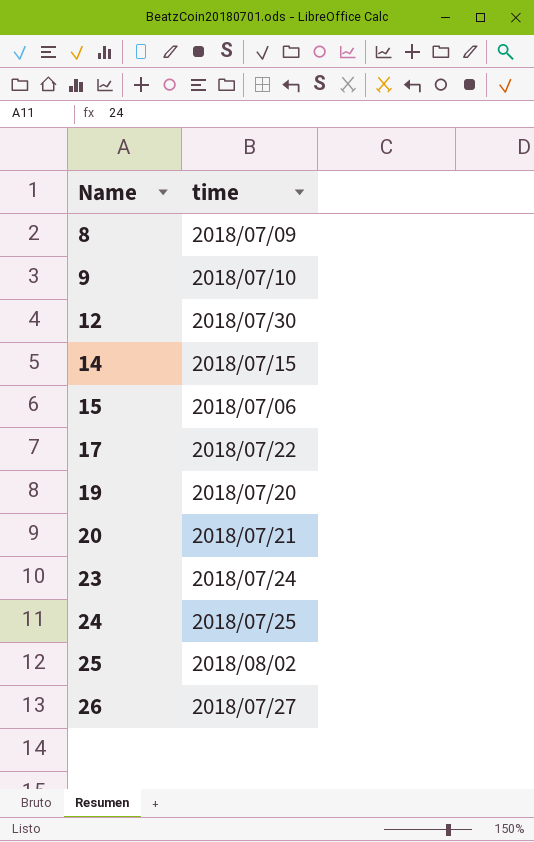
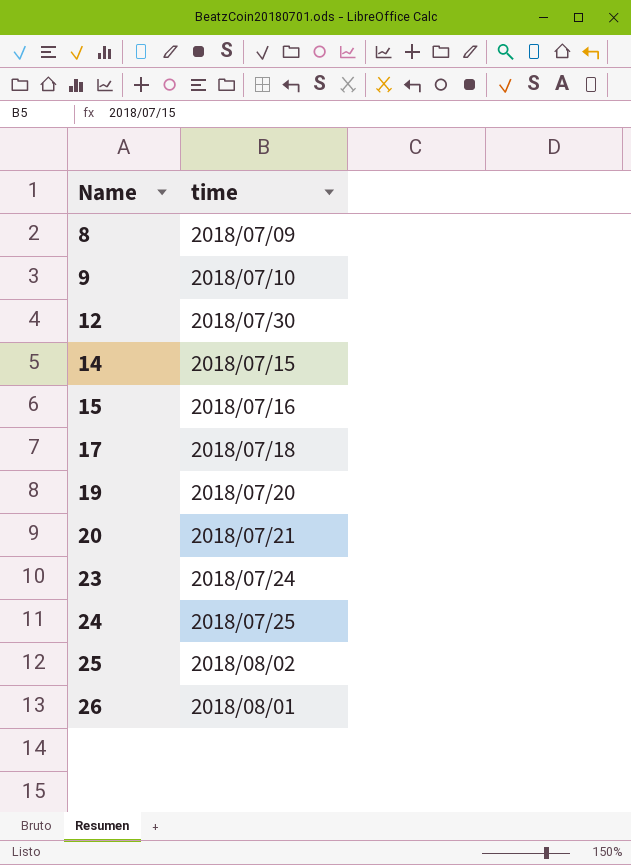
15 | time: 2018/07/06 -> 2018/07/16
17 | time: 2018/07/22 -> 2018/07/18
26 | time: 2018/07/27 -> 2018/08/01

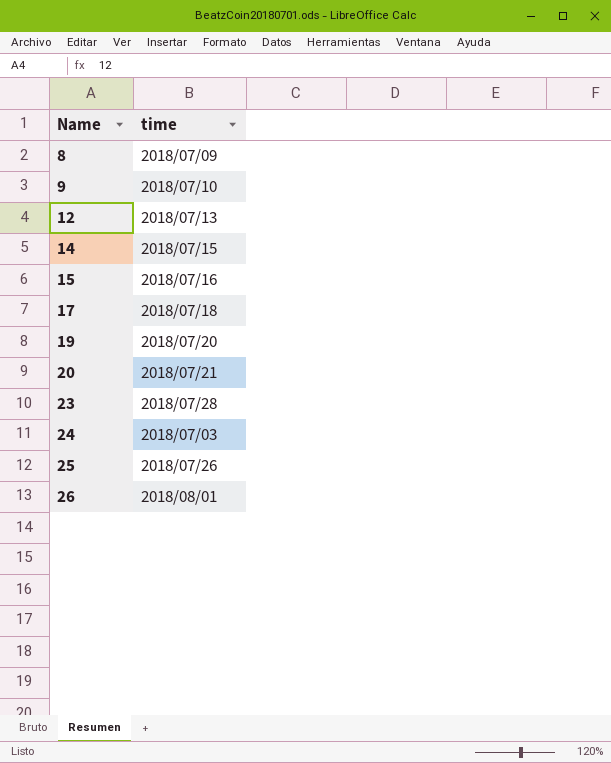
12 | time: 2018/07/30 -> 2018/07/13
23 | time: 2018/07/24 -> 2018/07/28
24 | time: 2018/07/25 -> 2018/07/03
25 | time: 2018/08/02 -> 2018/07/26

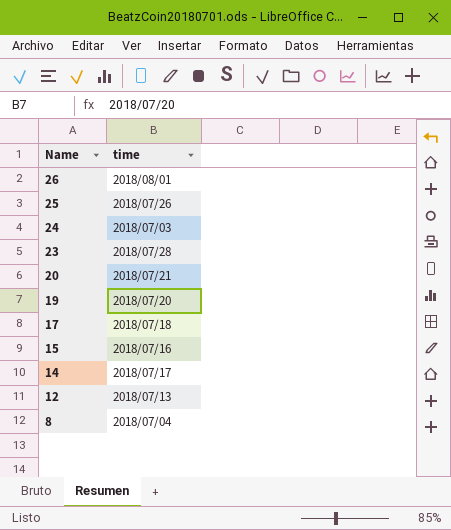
row order: Name ascending -> Name descending
row 9: 2018/07/10 -> none
14 | time: 2018/07/15 -> 2018/07/17
8 | time: 2018/07/09 -> 2018/07/04

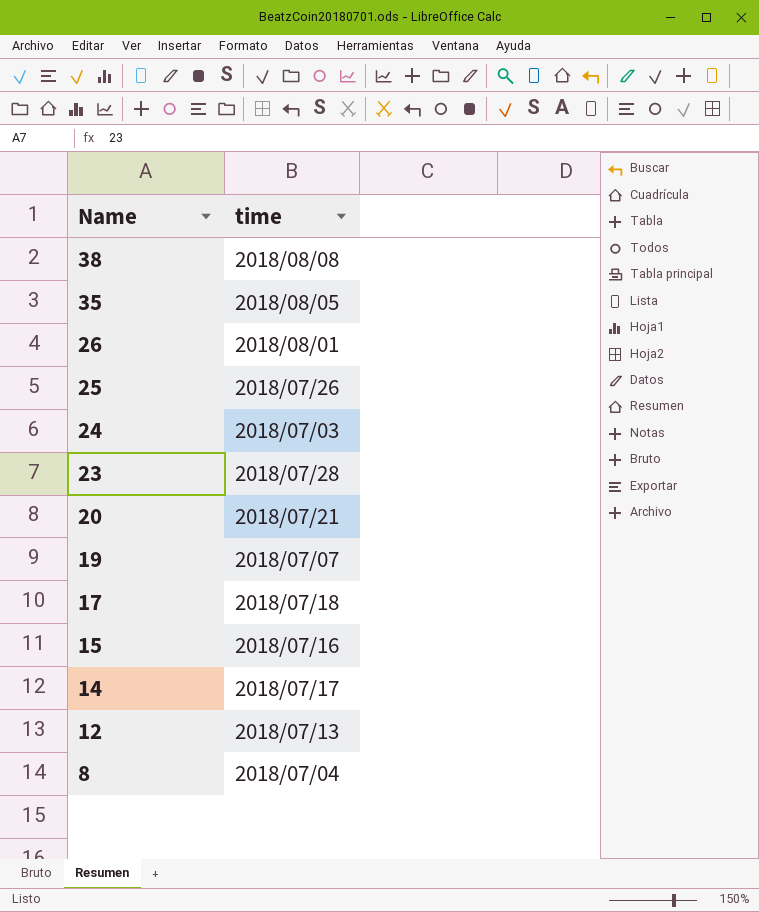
row 38: none -> 2018/08/08
row 35: none -> 2018/08/05
19 | time: 2018/07/20 -> 2018/07/07

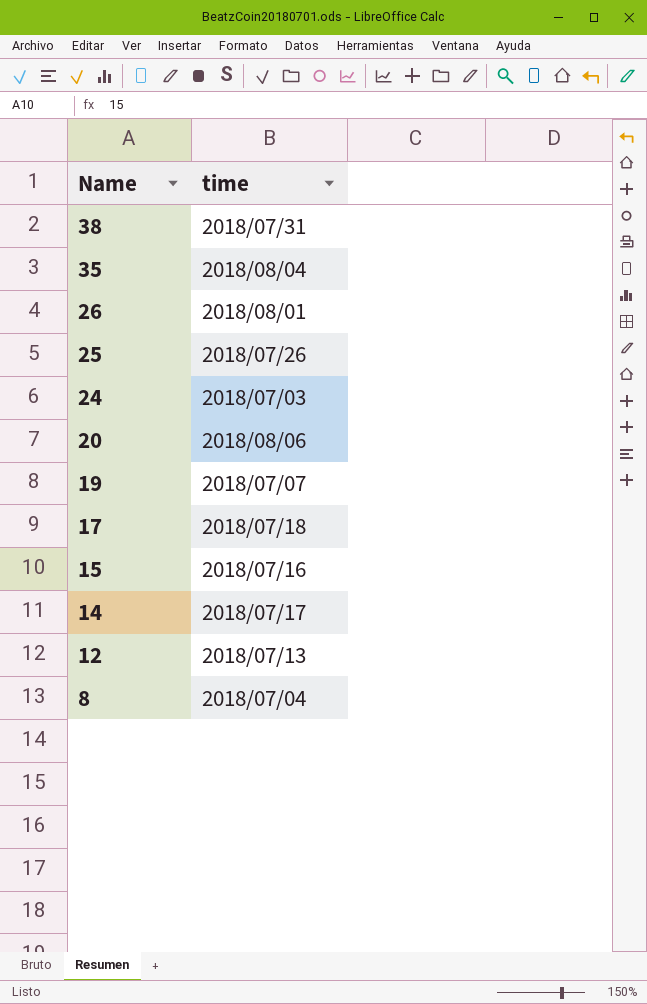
row 23: 2018/07/28 -> none
38 | time: 2018/08/08 -> 2018/07/31
35 | time: 2018/08/05 -> 2018/08/04
20 | time: 2018/07/21 -> 2018/08/06

